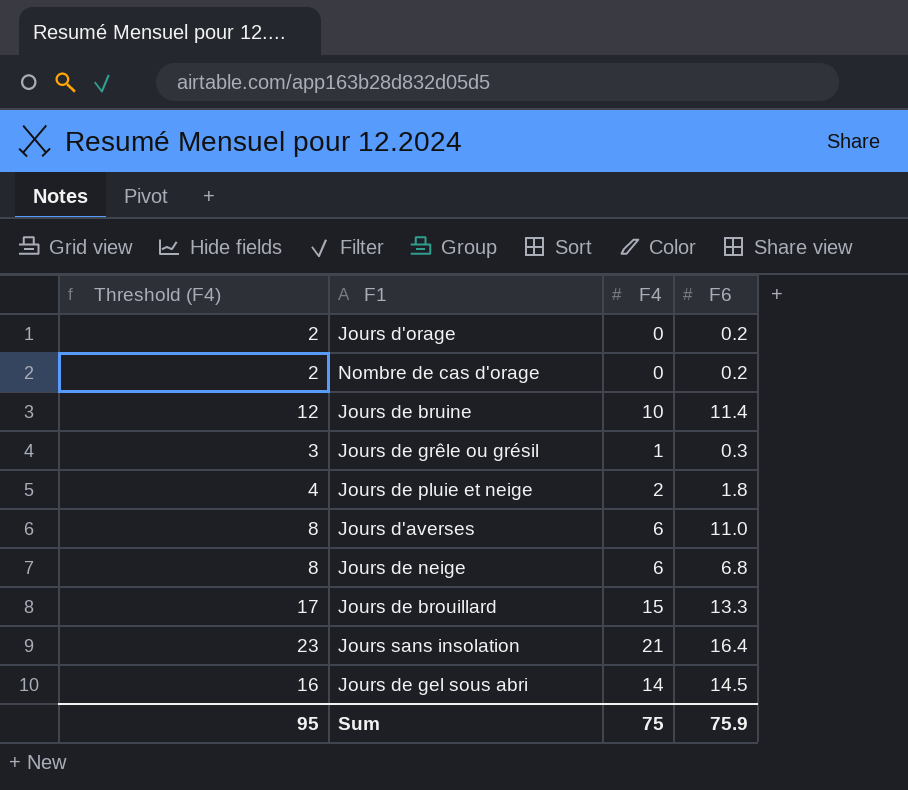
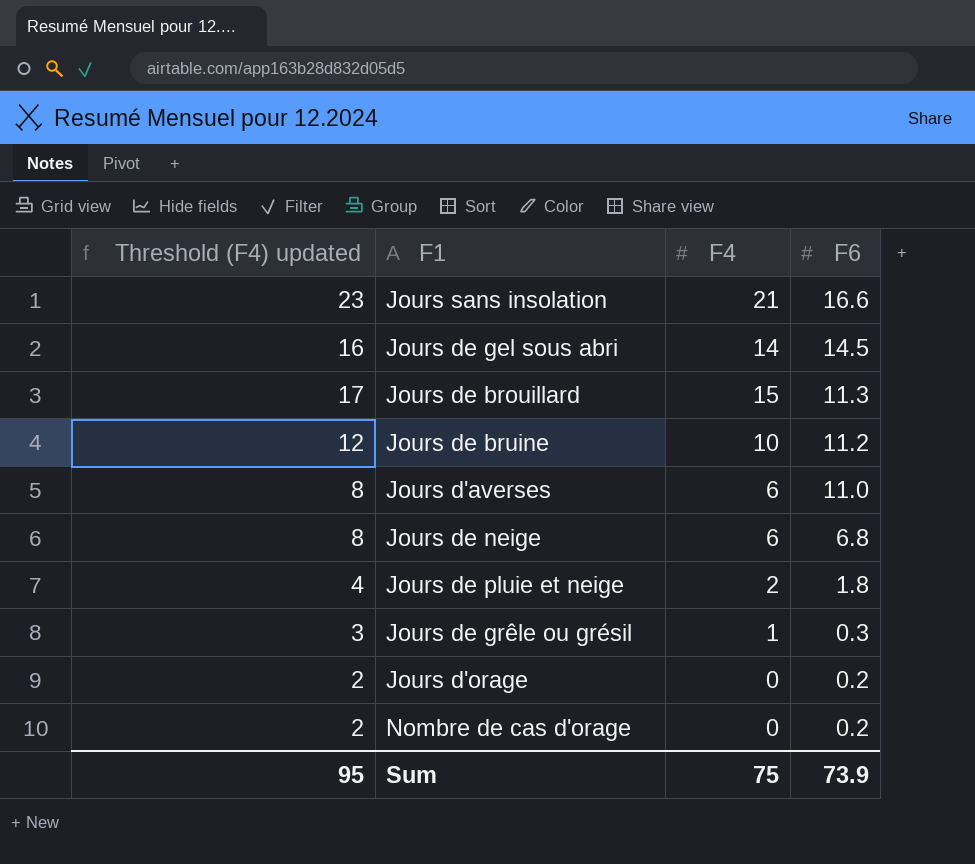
row order: none -> F6 descending
column name: Threshold (F4) -> Threshold (F4) updated
Jours sans insolation | F6: 16.4 -> 16.6
Jours de brouillard | F6: 13.3 -> 11.3
Jours de bruine | F6: 11.4 -> 11.2
Sum | F6: 75.9 -> 73.9

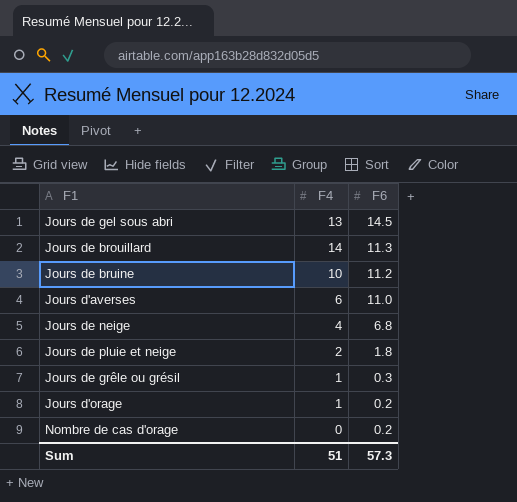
column Threshold (F4) updated | formula: [F4] + 2 -> none
row Jours sans insolation: 23 | 21 | 16.6 -> none
Jours de gel sous abri | F4: 14 -> 13
Jours de brouillard | F4: 15 -> 14
Jours de neige | F4: 6 -> 4
Jours d'orage | F4: 0 -> 1
Sum | F4: 75 -> 51
Sum | F6: 73.9 -> 57.3

